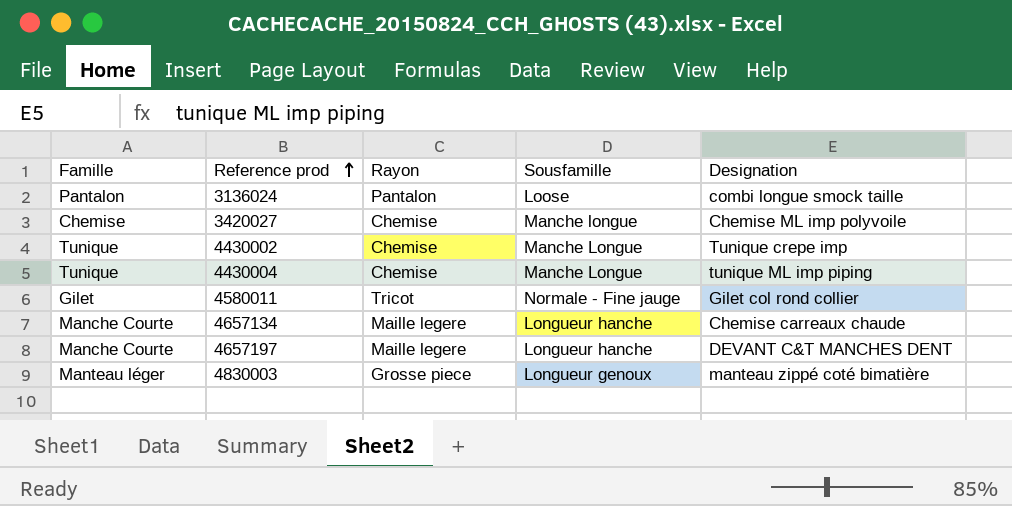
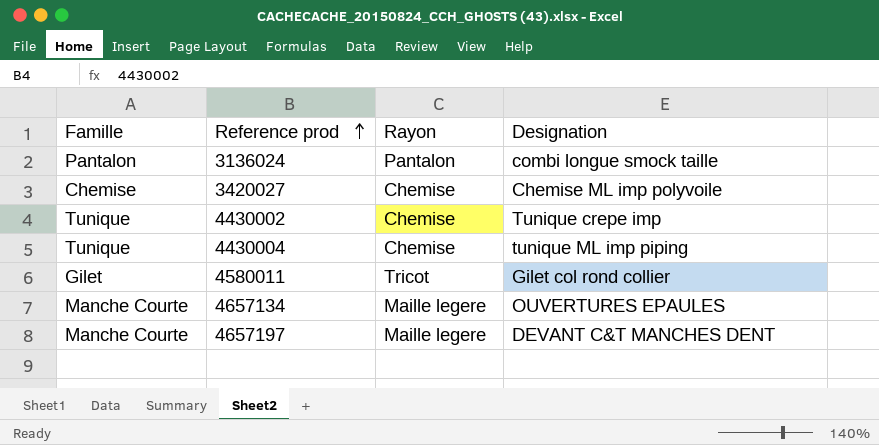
column Sousfamille | position: 4 -> none
row 4830003: Manteau léger | Grosse piece | Longueur genoux | manteau zippé coté bimatière -> none
4657134 | Designation: Chemise carreaux chaude -> OUVERTURES EPAULES

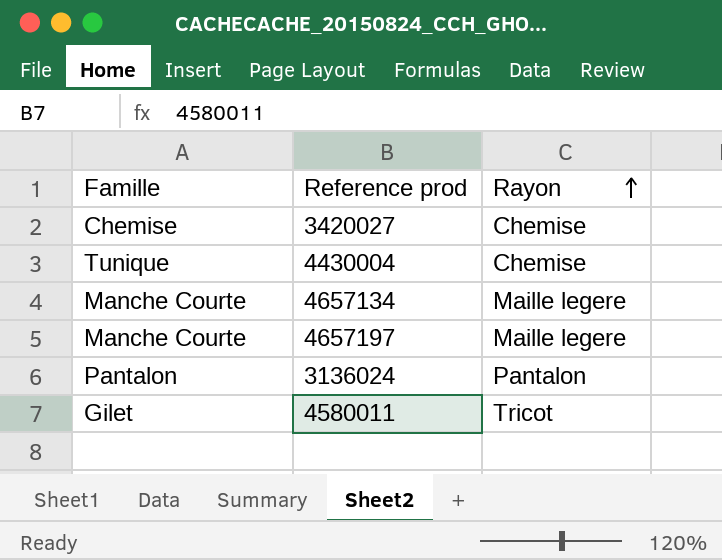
row order: Reference prod ascending -> Rayon ascending
column Designation | position: 4 -> none
row 4430002: Tunique | Chemise | Tunique crepe imp -> none

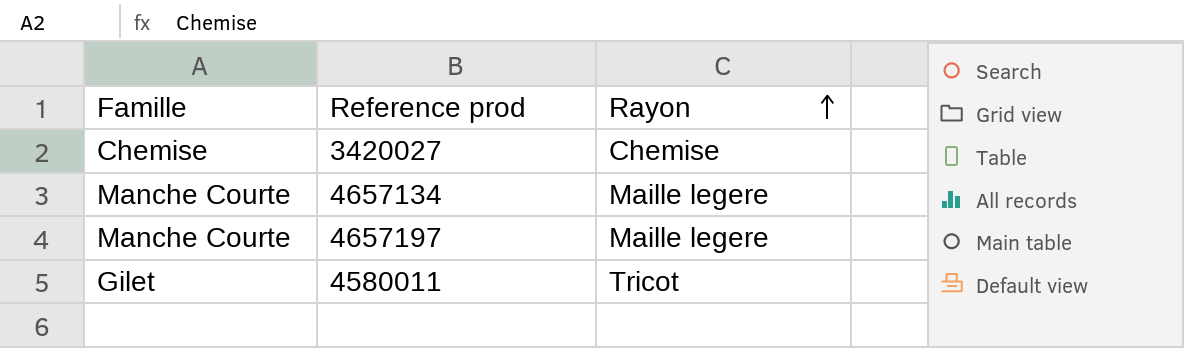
row 4430004: Tunique | Chemise -> none
row 3136024: Pantalon | Pantalon -> none

